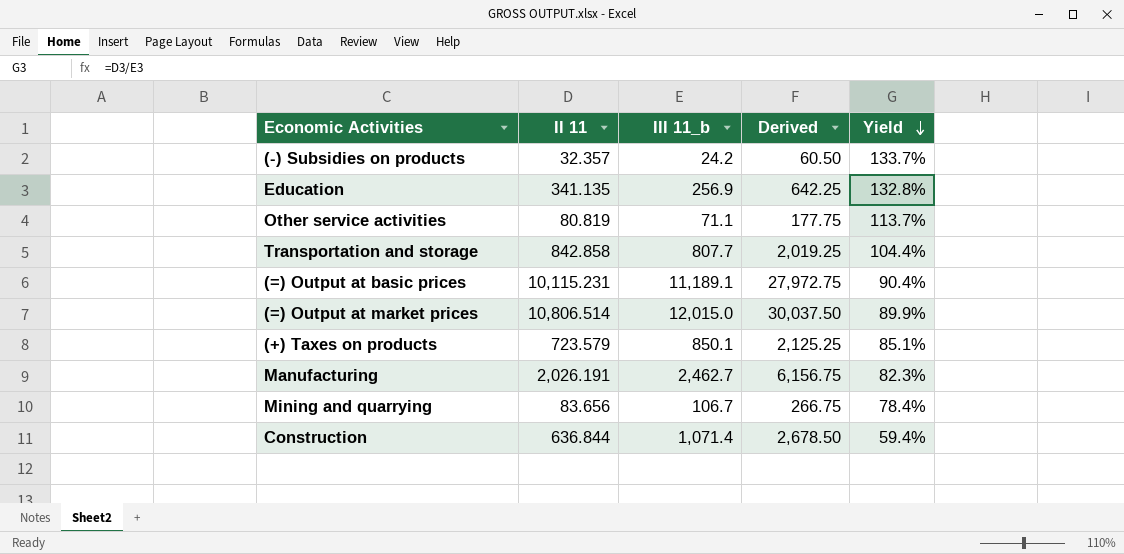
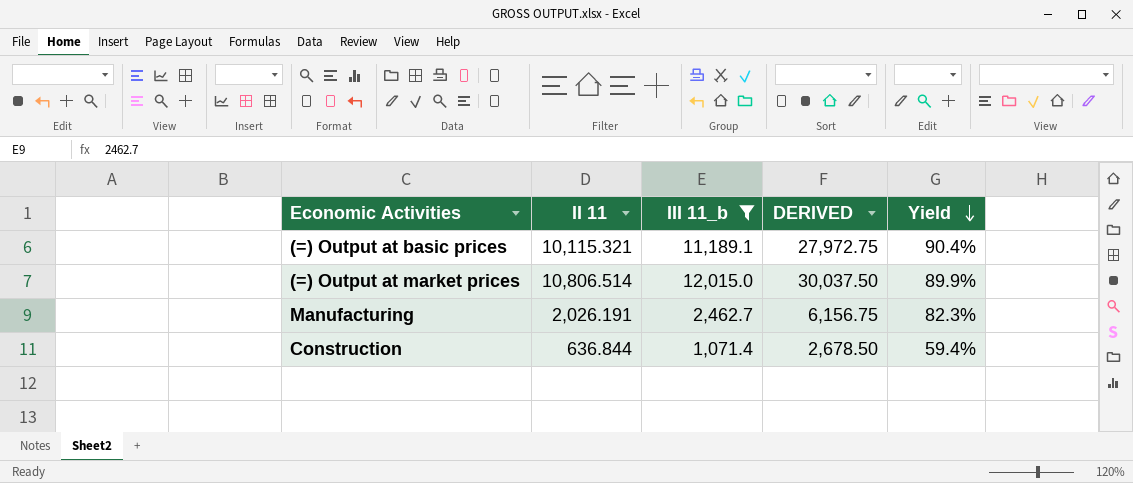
filter: none -> III 11_b >= 1,071.4
column name: Derived -> DERIVED
(=) Output at basic prices | II 11: 10,115.231 -> 10,115.321

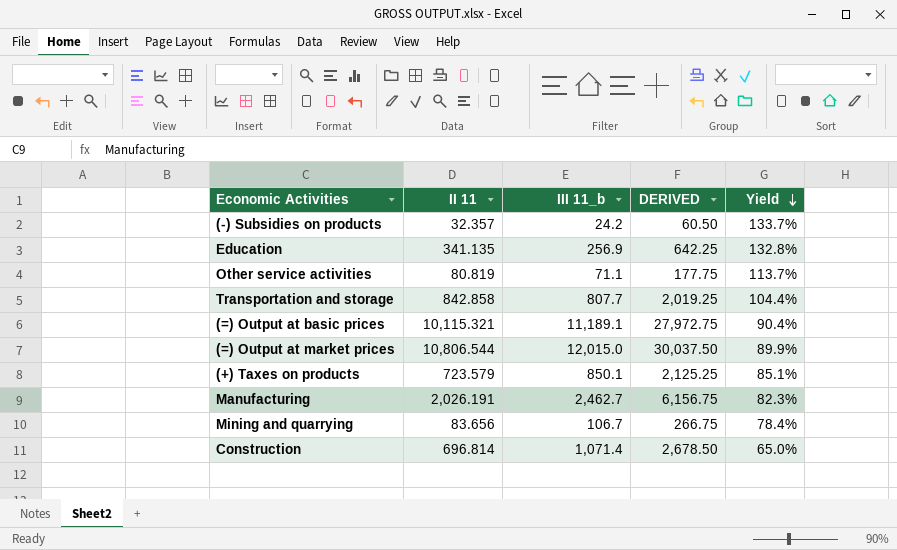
filter: III 11_b >= 1,071.4 -> none
(=) Output at market prices | II 11: 10,806.514 -> 10,806.544
Construction | II 11: 636.844 -> 696.814
Construction | Yield: 59.4% -> 65.0%

